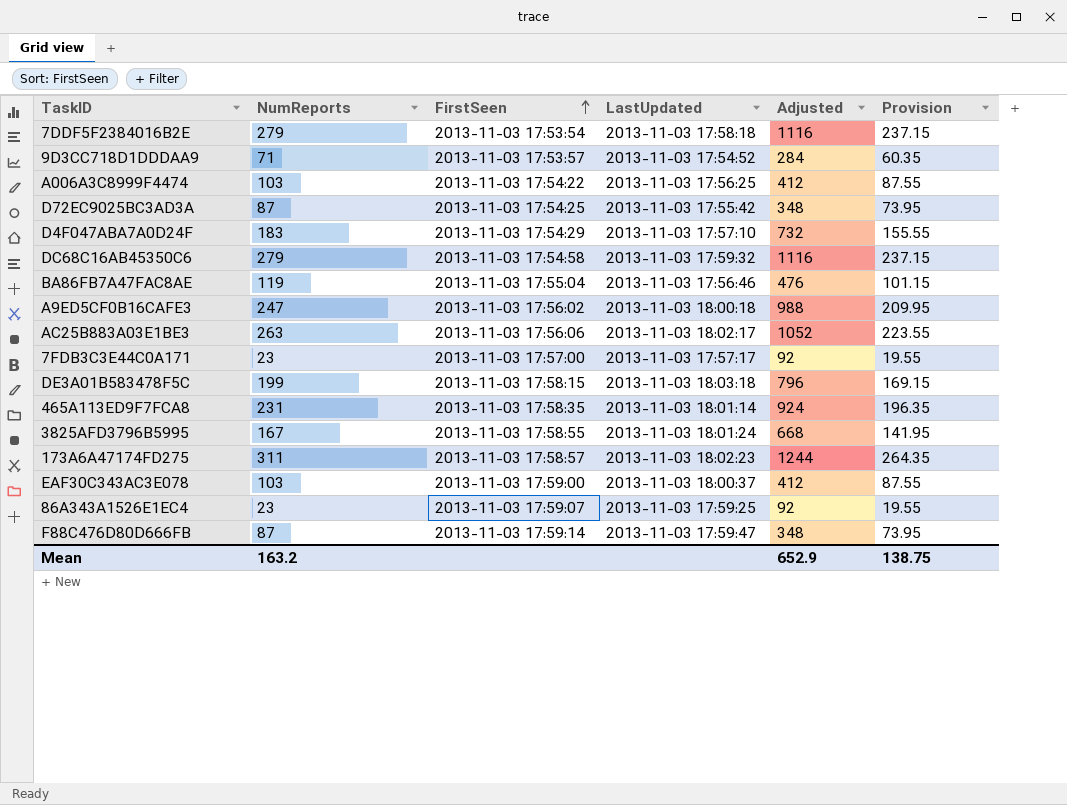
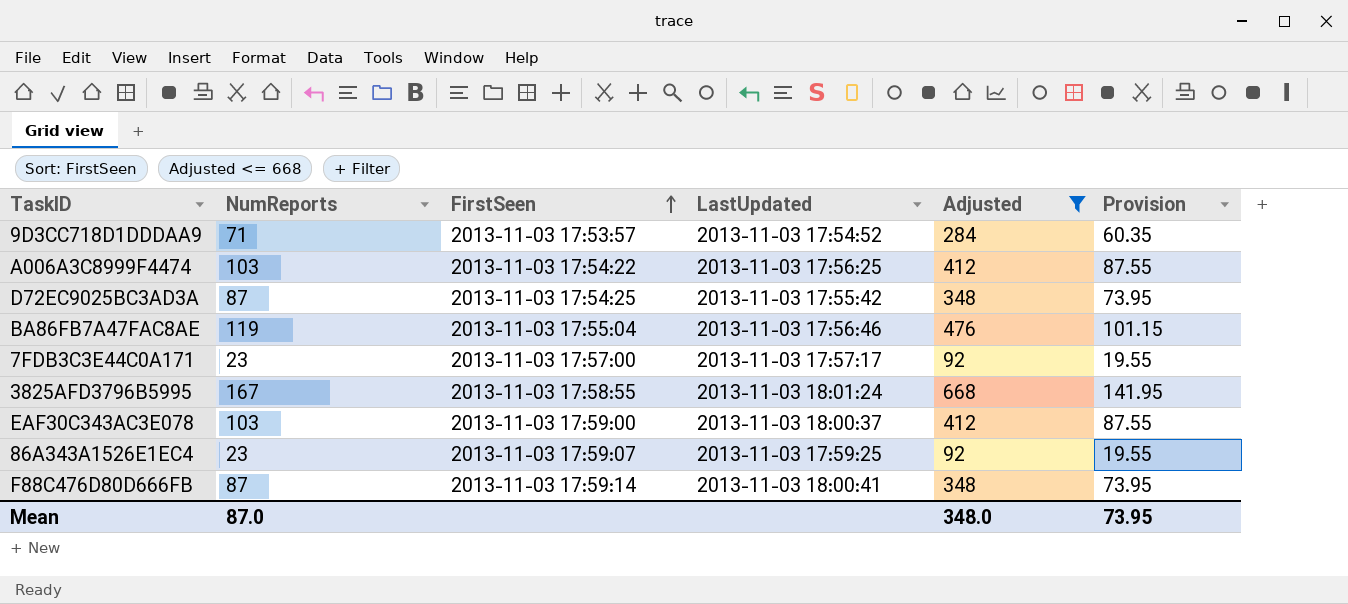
filter: none -> Adjusted <= 668
F88C476D80D666FB | LastUpdated: 2013-11-03 17:59:47 -> 2013-11-03 18:00:41
Mean | NumReports: 163.2 -> 87.0
Mean | Adjusted: 652.9 -> 348.0
Mean | Provision: 138.75 -> 73.95

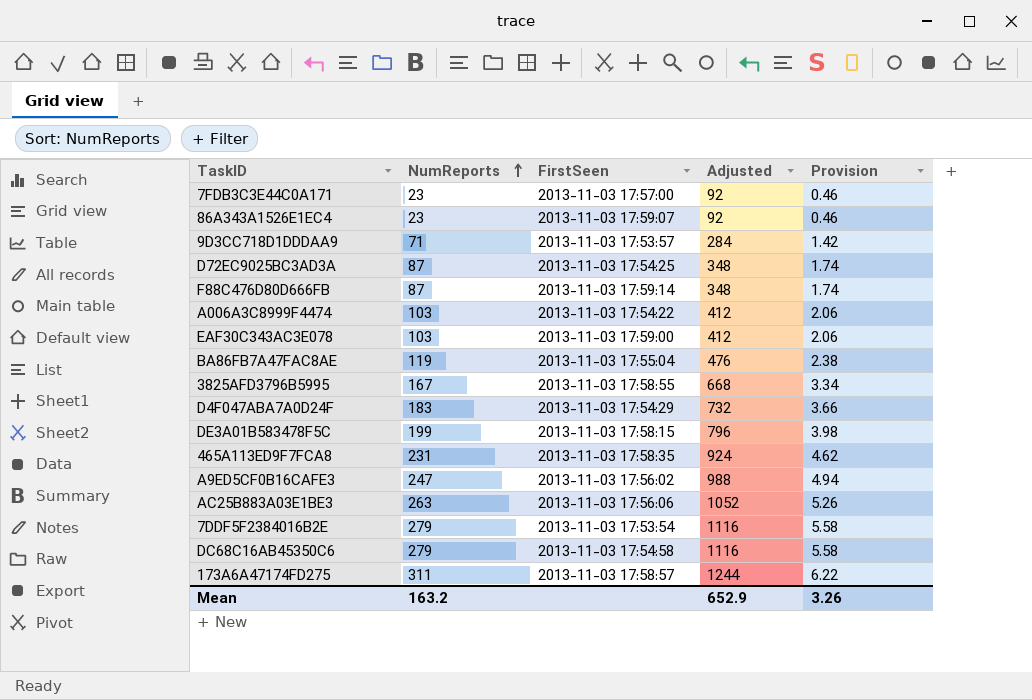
filter: Adjusted <= 668 -> none
row order: FirstSeen ascending -> NumReports ascending
column LastUpdated | position: 4 -> none
column Provision | formula: [NumReports] * 0.85 -> [NumReports] * 0.02
Mean | NumReports: 87.0 -> 163.2
Mean | Adjusted: 348.0 -> 652.9
Mean | Provision: 73.95 -> 3.26

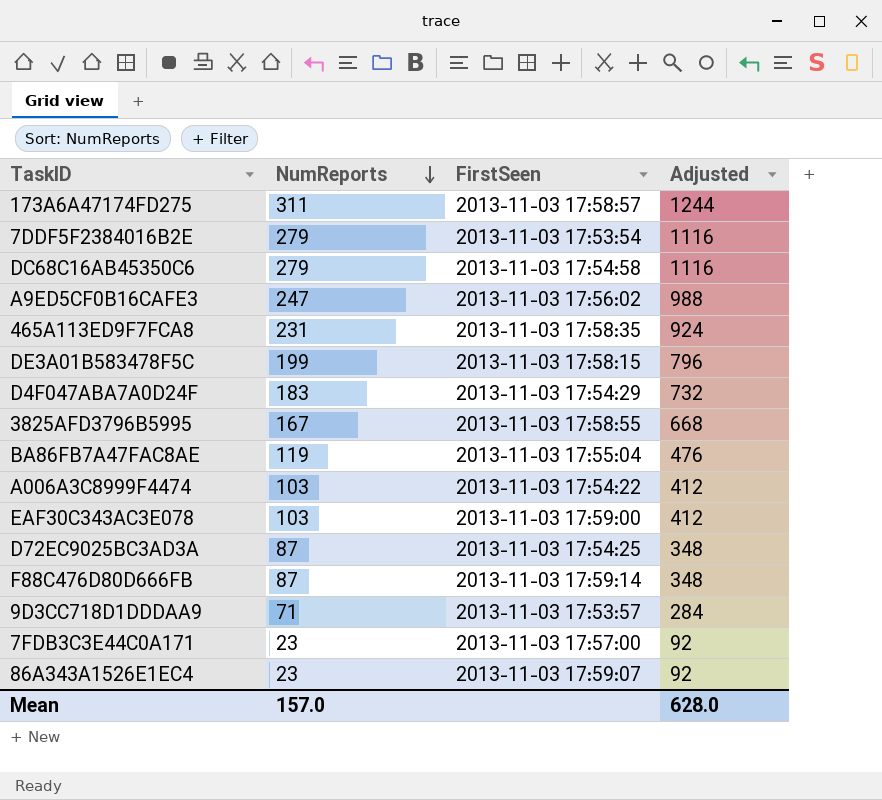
row order: NumReports ascending -> NumReports descending
column Provision | formula: [NumReports] * 0.02 -> none
row AC25B883A03E1BE3: 263 | 2013-11-03 17:56:06 | 1052 | 5.26 -> none
Mean | NumReports: 163.2 -> 157.0
Mean | Adjusted: 652.9 -> 628.0

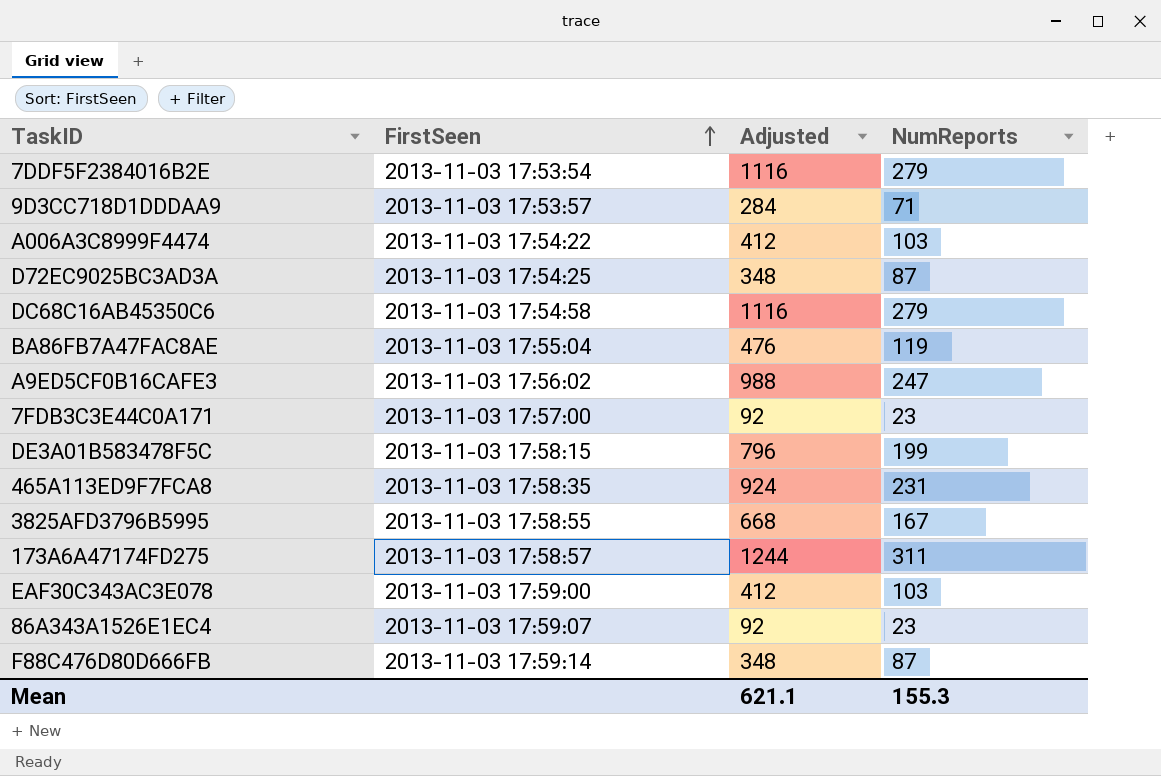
row order: NumReports descending -> FirstSeen ascending
column NumReports | position: 2 -> 4
row D4F047ABA7A0D24F: 183 | 2013-11-03 17:54:29 | 732 -> none
Mean | Adjusted: 628.0 -> 621.1
Mean | NumReports: 157.0 -> 155.3

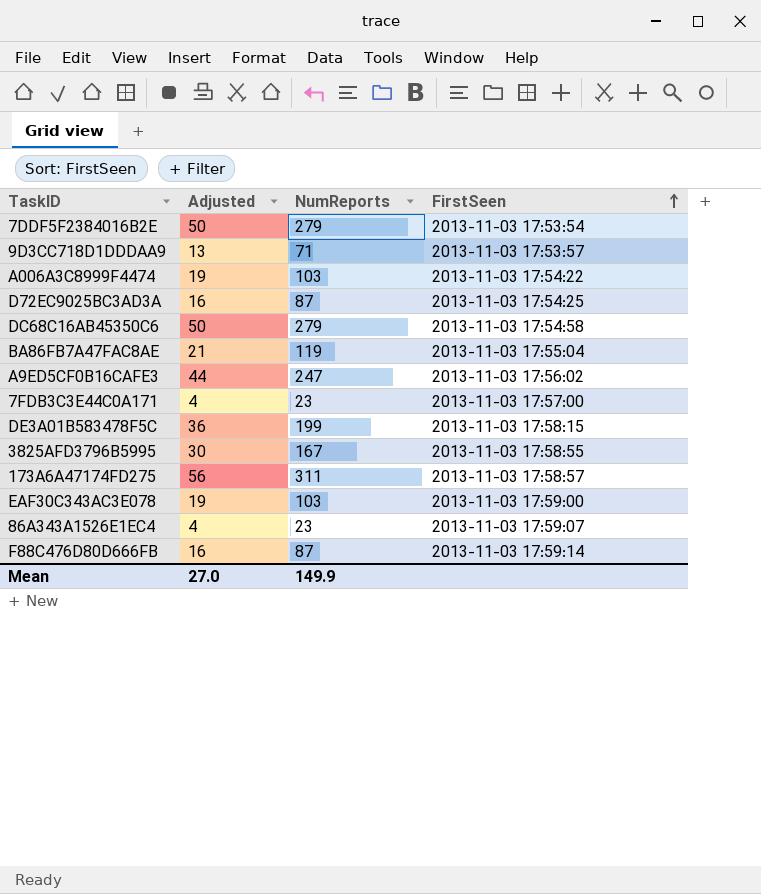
column Adjusted | formula: [NumReports] * 4 -> [NumReports] * 0.18
column FirstSeen | position: 2 -> 4
row 465A113ED9F7FCA8: 2013-11-03 17:58:35 | 924 | 231 -> none
Mean | Adjusted: 621.1 -> 27.0
Mean | NumReports: 155.3 -> 149.9

